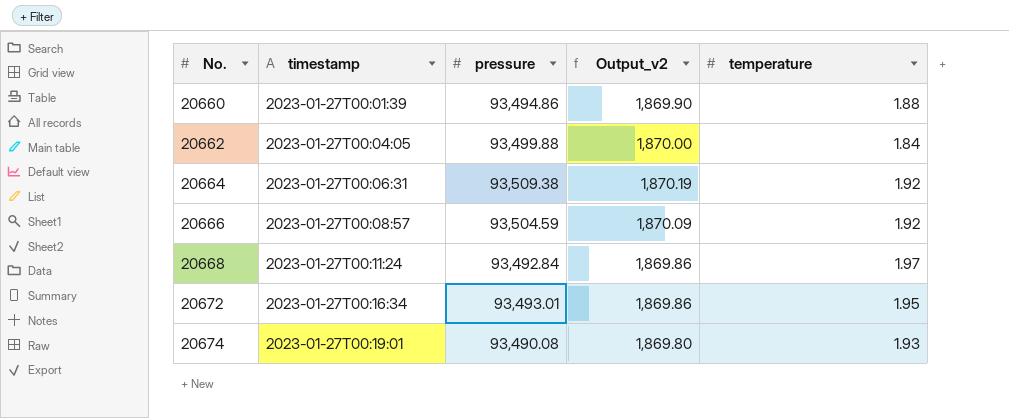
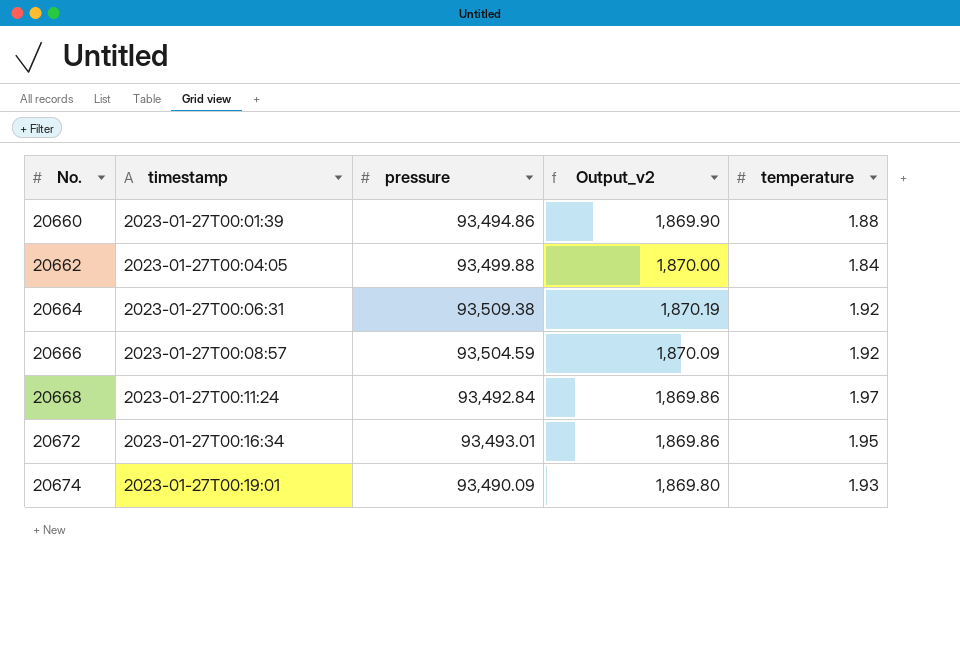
20674 | pressure: 93,490.08 -> 93,490.09

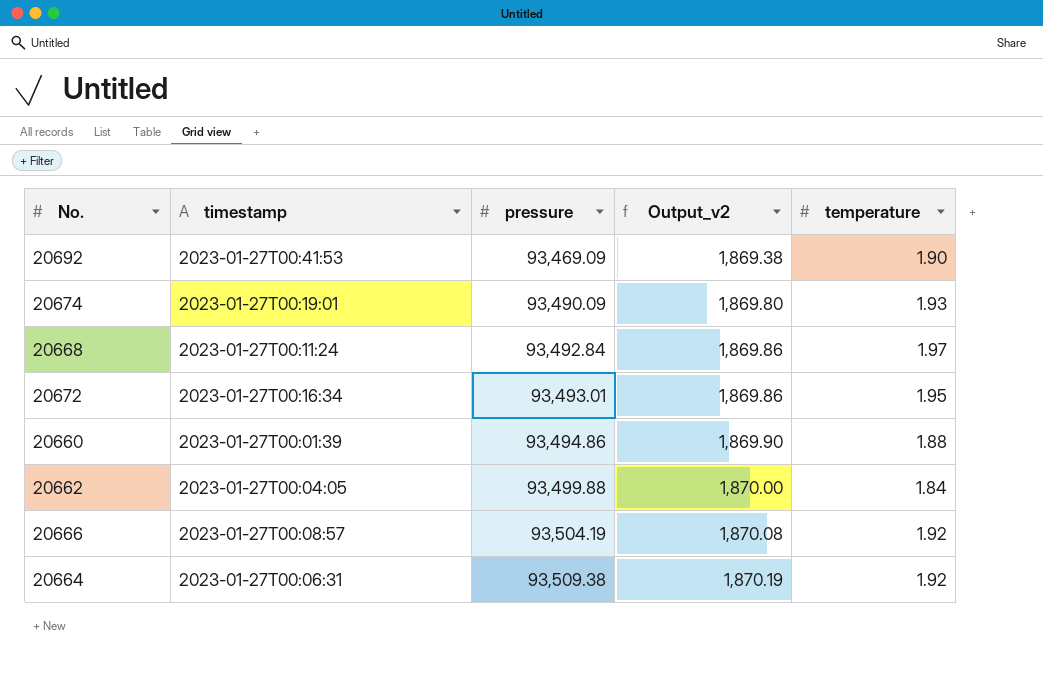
row order: No. ascending -> pressure ascending
row 20692: none -> 2023-01-27T00:41:53 | 93,469.09 | 1,869.38 | 1.90
20666 | pressure: 93,504.59 -> 93,504.19
20666 | Output_v2: 1,870.09 -> 1,870.08

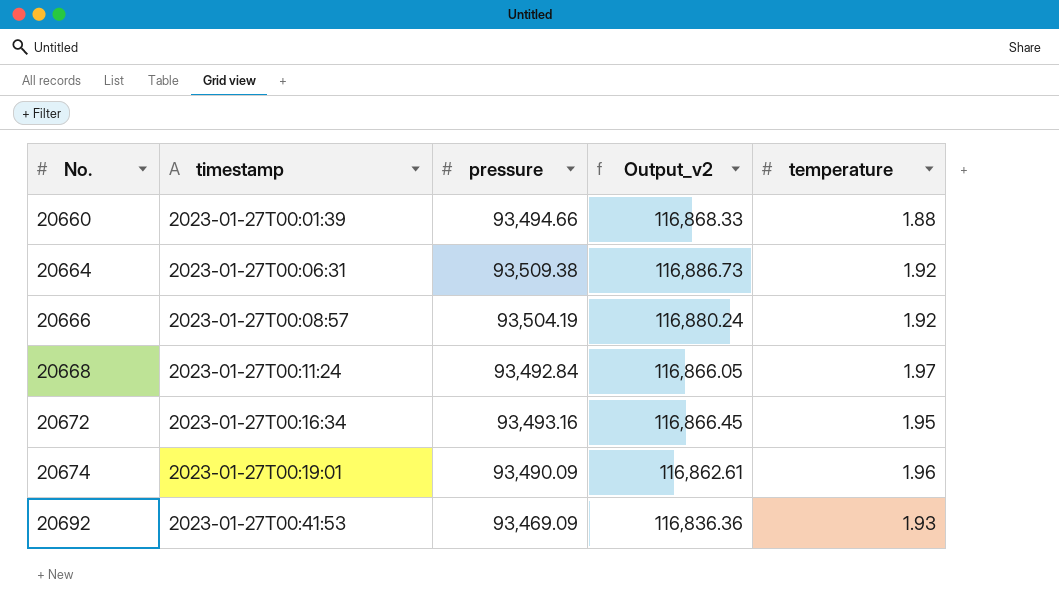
row order: pressure ascending -> No. ascending
column Output_v2 | formula: [pressure] * 0.02 -> [pressure] * 1.25
row 20662: 2023-01-27T00:04:05 | 93,499.88 | 1,870.00 | 1.84 -> none
20660 | pressure: 93,494.86 -> 93,494.66
20672 | pressure: 93,493.01 -> 93,493.16
20674 | temperature: 1.93 -> 1.96
20692 | temperature: 1.90 -> 1.93

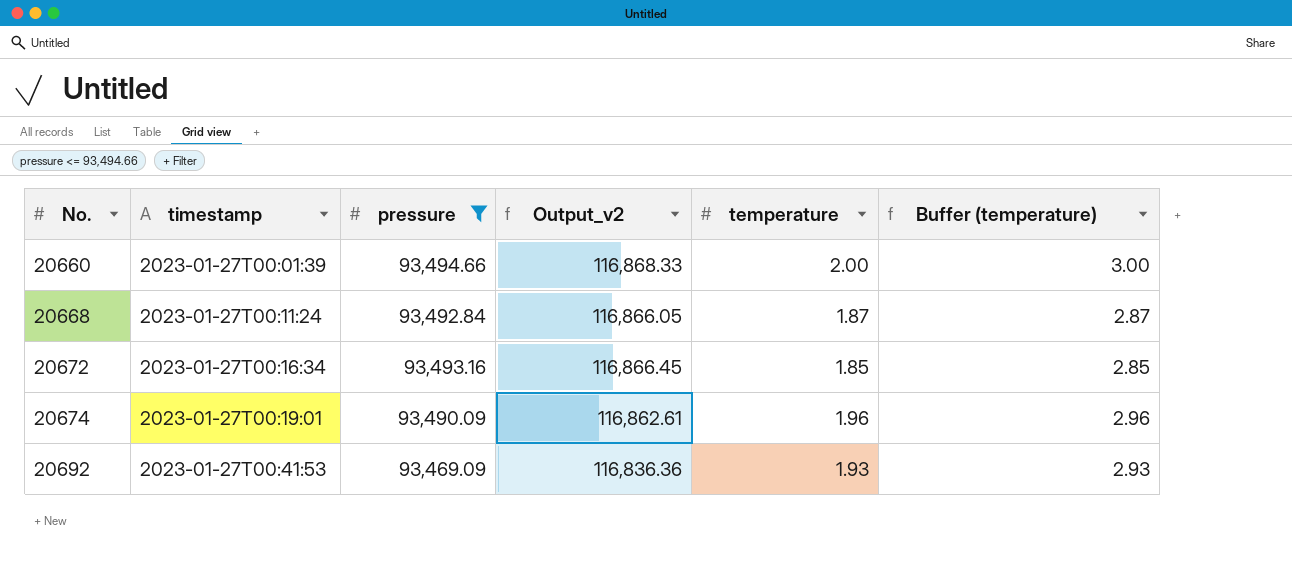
filter: none -> pressure <= 93,494.66
column Buffer (temperature) | formula: none -> [temperature] + 1
20660 | temperature: 1.88 -> 2.00
20668 | temperature: 1.97 -> 1.87
20672 | temperature: 1.95 -> 1.85

